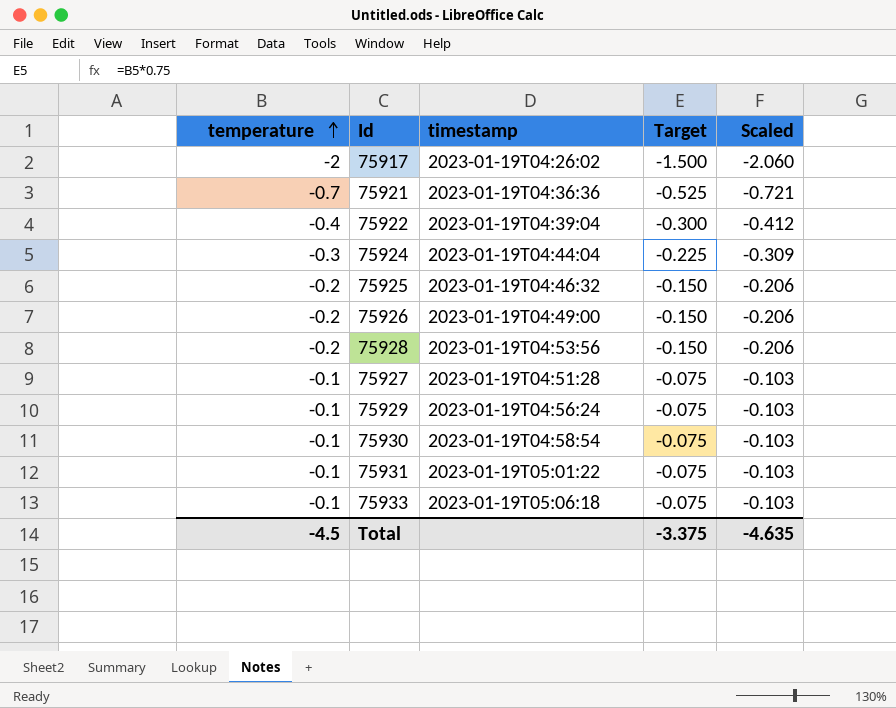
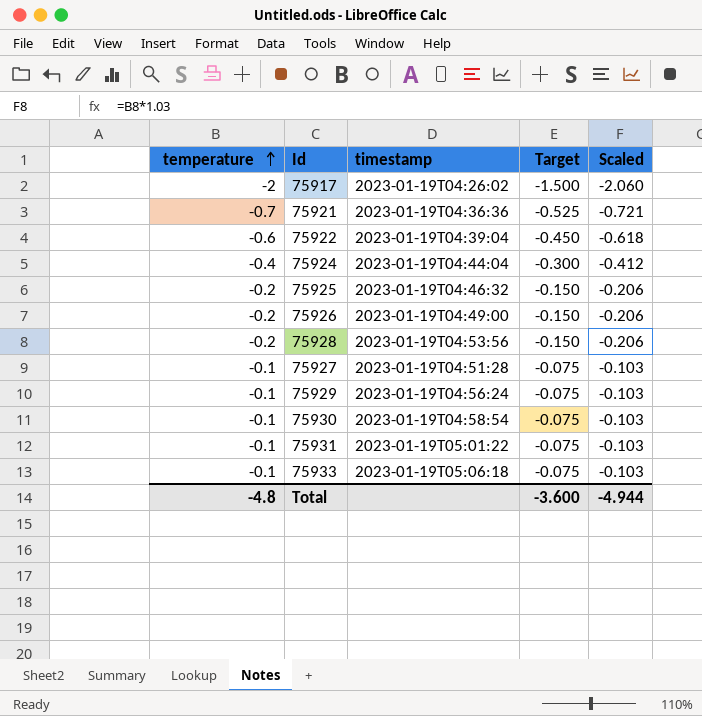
75922 | temperature: -0.4 -> -0.6
75922 | Target: -0.300 -> -0.450
75922 | Scaled: -0.412 -> -0.618
75924 | temperature: -0.3 -> -0.4
75924 | Target: -0.225 -> -0.300
75924 | Scaled: -0.309 -> -0.412
Total | temperature: -4.5 -> -4.8
Total | Target: -3.375 -> -3.600
Total | Scaled: -4.635 -> -4.944

